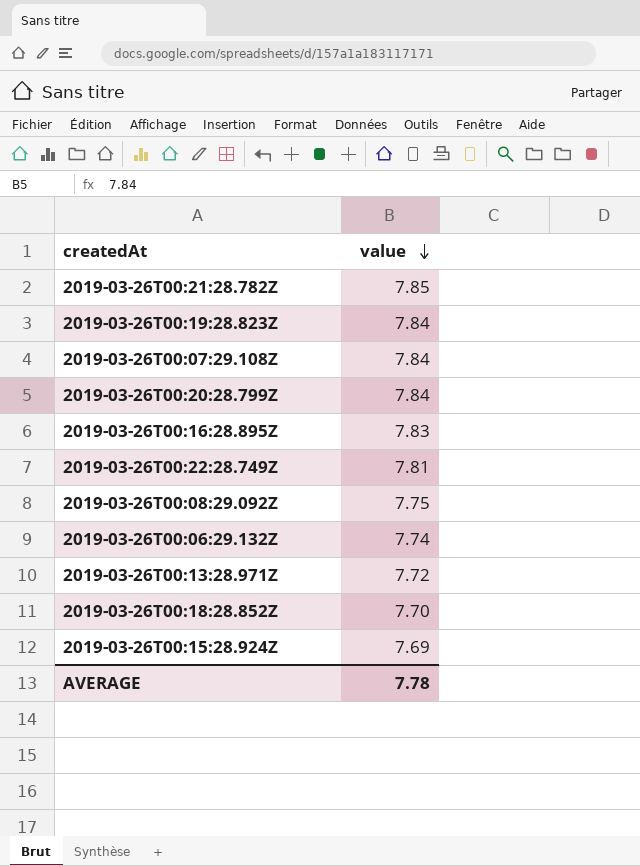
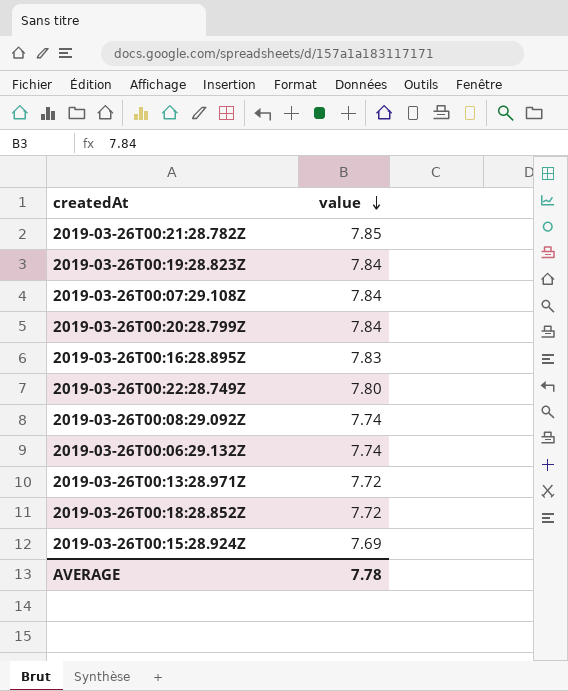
2019-03-26T00:22:28.749Z | value: 7.81 -> 7.80
2019-03-26T00:08:29.092Z | value: 7.75 -> 7.74
2019-03-26T00:18:28.852Z | value: 7.70 -> 7.72

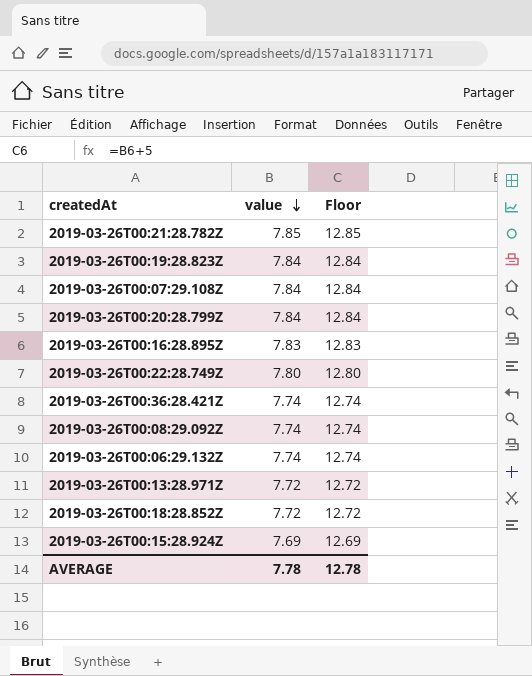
column Floor | formula: none -> [value] + 5
row 2019-03-26T00:36:28.421Z: none -> 7.74 | 12.74

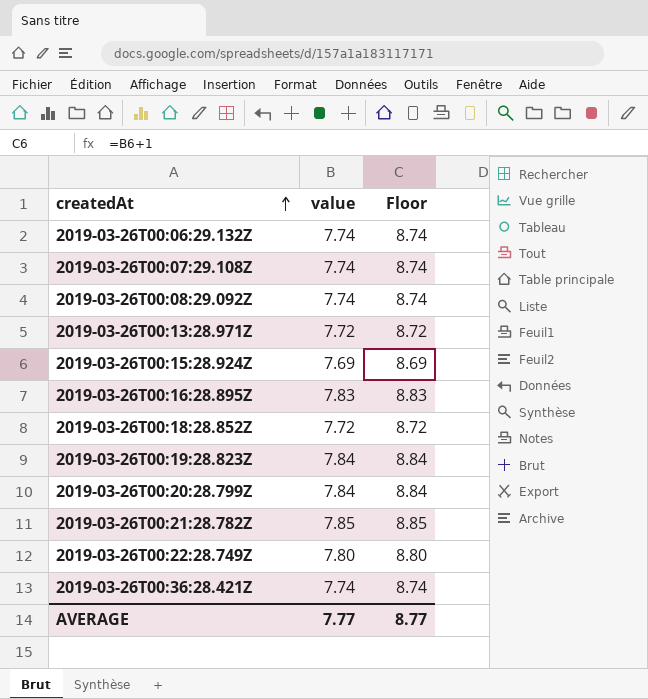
row order: value descending -> createdAt ascending
column Floor | formula: [value] + 5 -> [value] + 1
2019-03-26T00:07:29.108Z | value: 7.84 -> 7.74
AVERAGE | value: 7.78 -> 7.77
AVERAGE | Floor: 12.78 -> 8.77

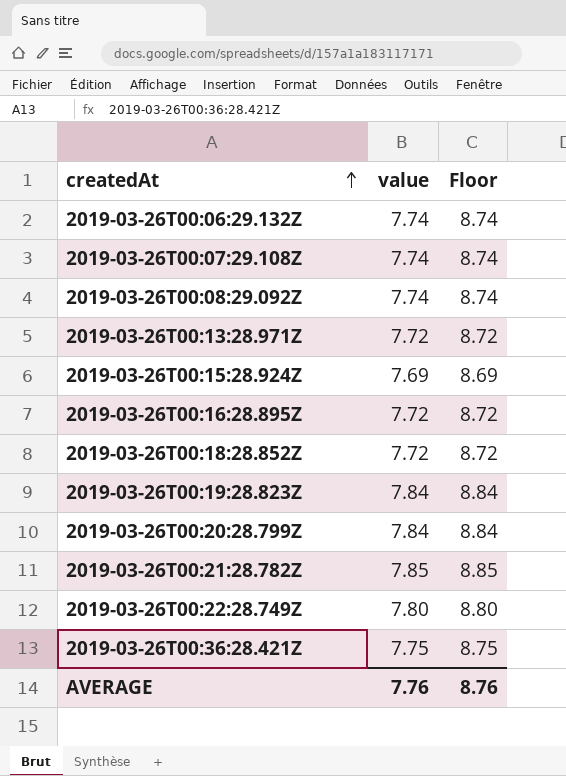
2019-03-26T00:16:28.895Z | value: 7.83 -> 7.72
2019-03-26T00:16:28.895Z | Floor: 8.83 -> 8.72
2019-03-26T00:36:28.421Z | value: 7.74 -> 7.75
2019-03-26T00:36:28.421Z | Floor: 8.74 -> 8.75
AVERAGE | value: 7.77 -> 7.76
AVERAGE | Floor: 8.77 -> 8.76

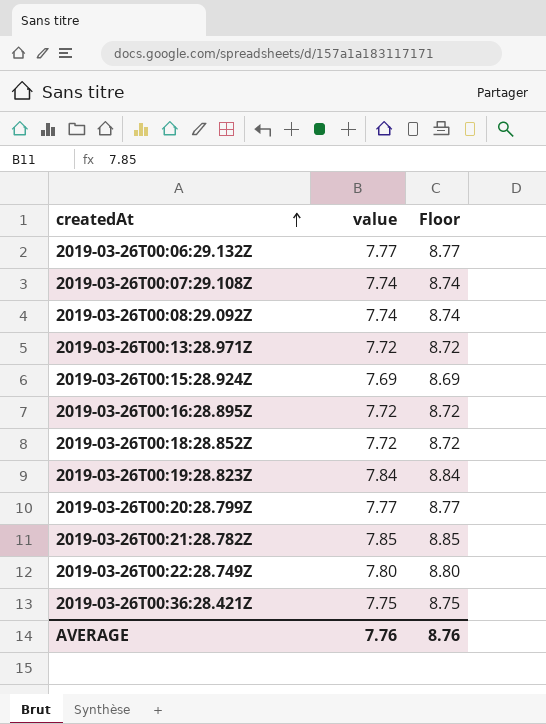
2019-03-26T00:06:29.132Z | value: 7.74 -> 7.77
2019-03-26T00:06:29.132Z | Floor: 8.74 -> 8.77
2019-03-26T00:20:28.799Z | value: 7.84 -> 7.77
2019-03-26T00:20:28.799Z | Floor: 8.84 -> 8.77

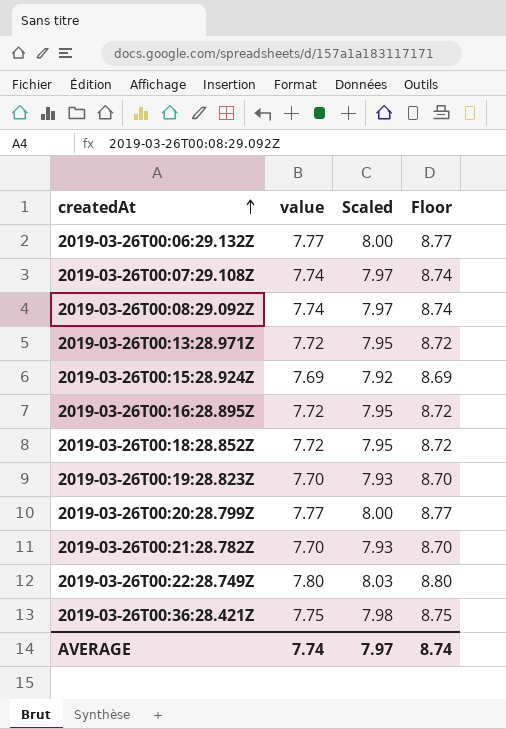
column Scaled | formula: none -> [value] * 1.03
2019-03-26T00:19:28.823Z | value: 7.84 -> 7.70
2019-03-26T00:19:28.823Z | Floor: 8.84 -> 8.70
2019-03-26T00:21:28.782Z | value: 7.85 -> 7.70
2019-03-26T00:21:28.782Z | Floor: 8.85 -> 8.70
AVERAGE | value: 7.76 -> 7.74
AVERAGE | Floor: 8.76 -> 8.74

